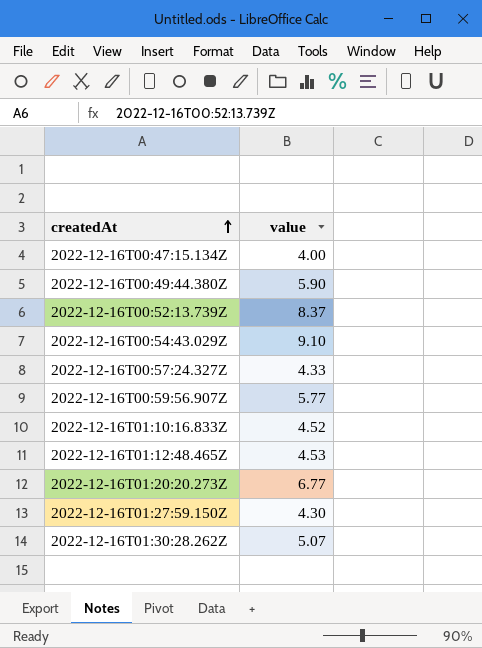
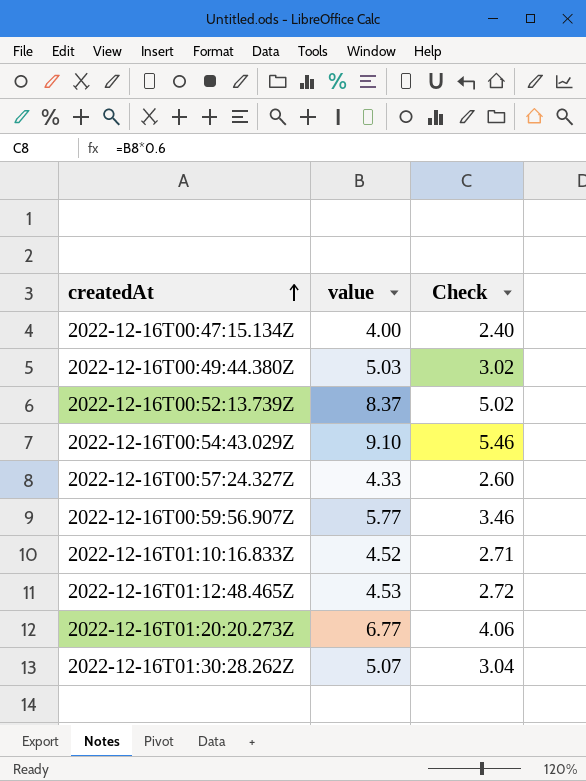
column Check | formula: none -> [value] * 0.6
row 2022-12-16T01:27:59.150Z: 4.30 -> none
2022-12-16T00:49:44.380Z | value: 5.90 -> 5.03

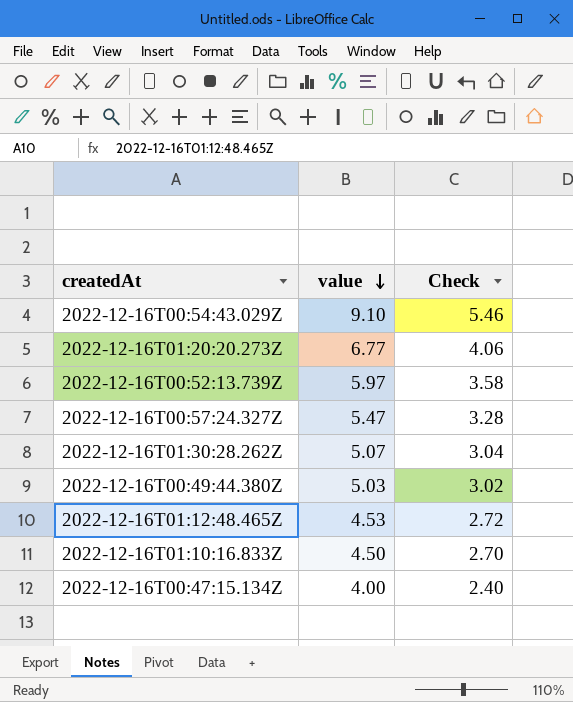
row order: createdAt ascending -> value descending
row 2022-12-16T00:59:56.907Z: 5.77 | 3.46 -> none
2022-12-16T00:52:13.739Z | value: 8.37 -> 5.97
2022-12-16T00:52:13.739Z | Check: 5.02 -> 3.58
2022-12-16T00:57:24.327Z | value: 4.33 -> 5.47
2022-12-16T00:57:24.327Z | Check: 2.60 -> 3.28
2022-12-16T01:10:16.833Z | value: 4.52 -> 4.50
2022-12-16T01:10:16.833Z | Check: 2.71 -> 2.70

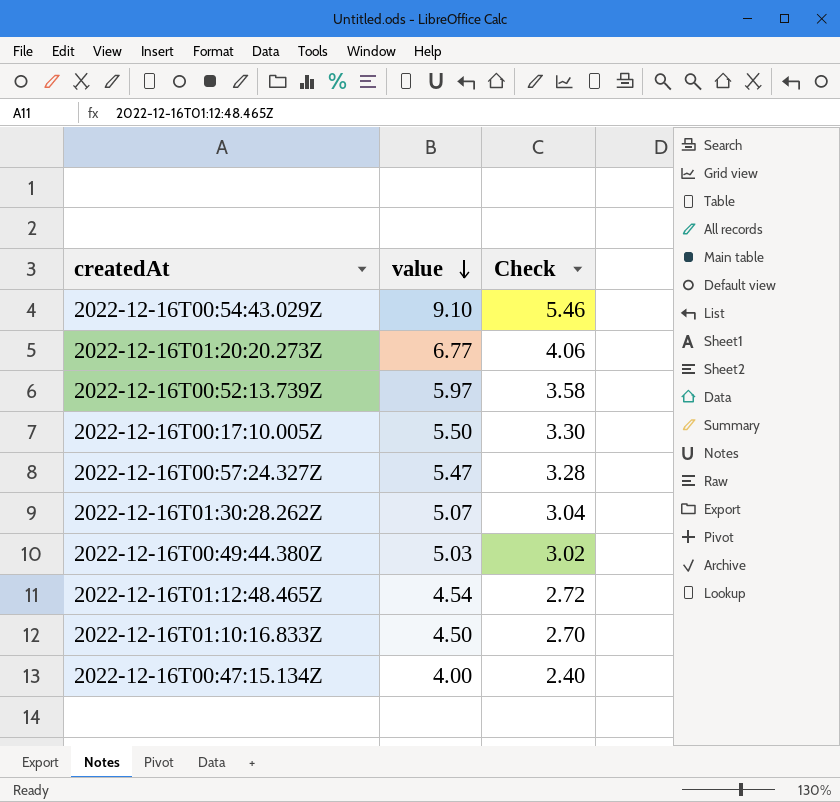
row 2022-12-16T00:17:10.005Z: none -> 5.50 | 3.30
2022-12-16T01:12:48.465Z | value: 4.53 -> 4.54

